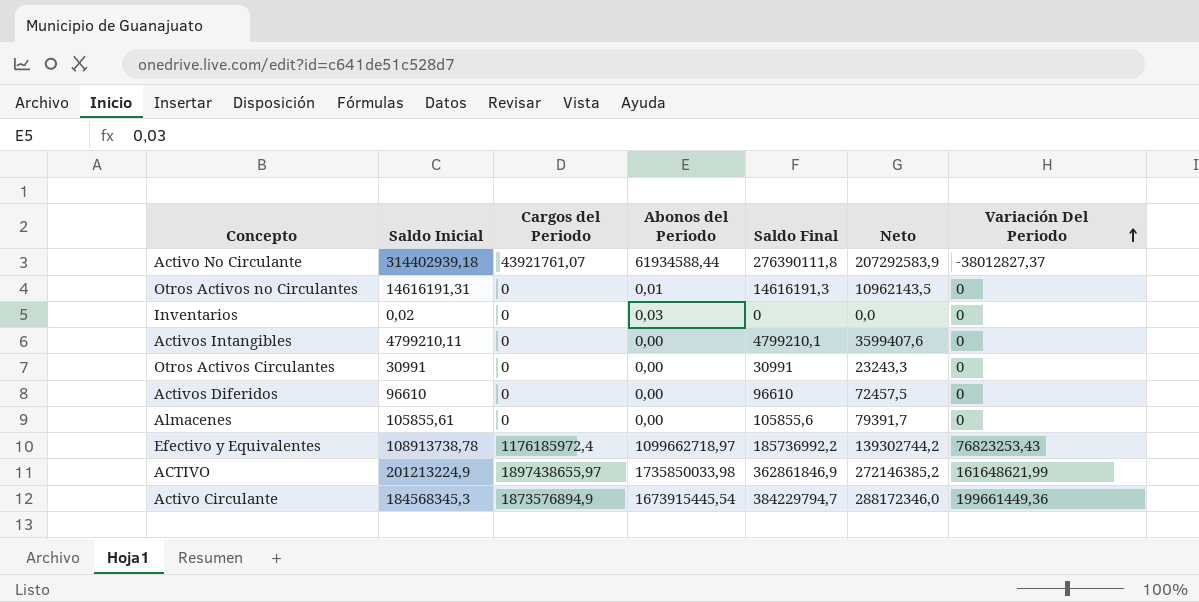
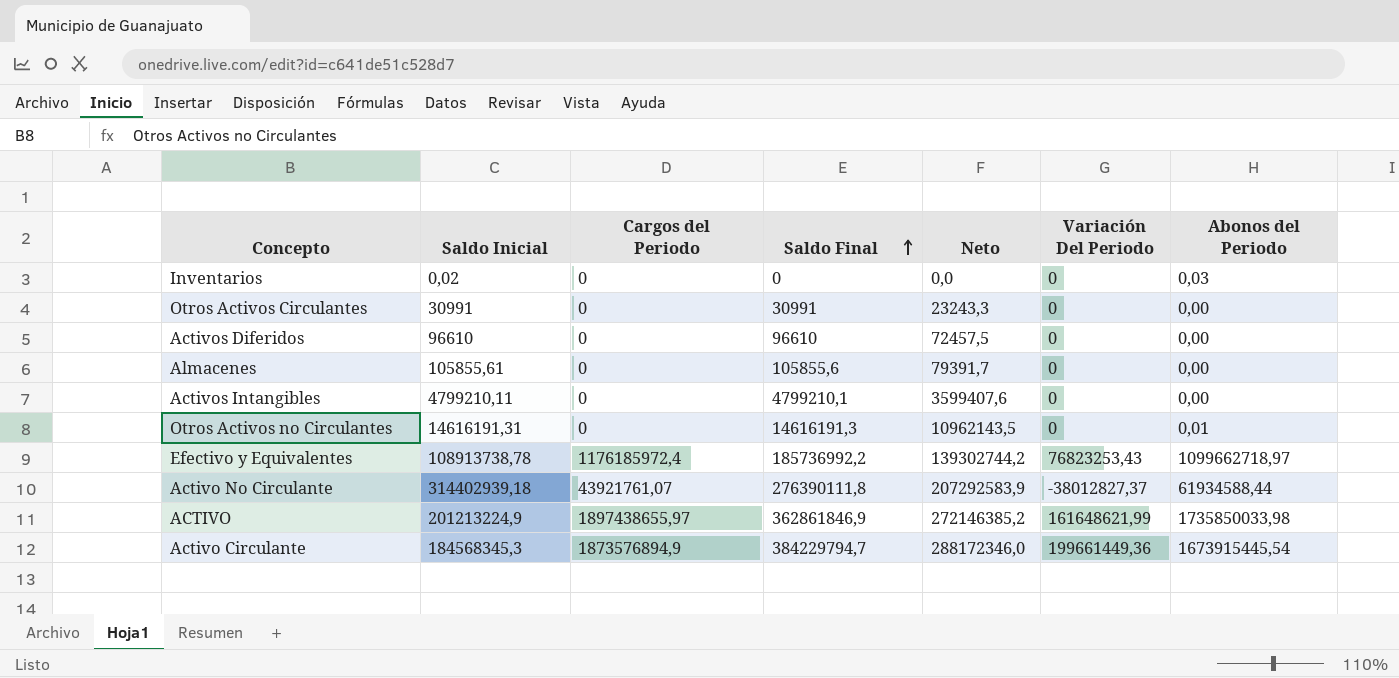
row order: Variación Del Periodo ascending -> Saldo Final ascending
column Abonos del Periodo | position: 4 -> 7

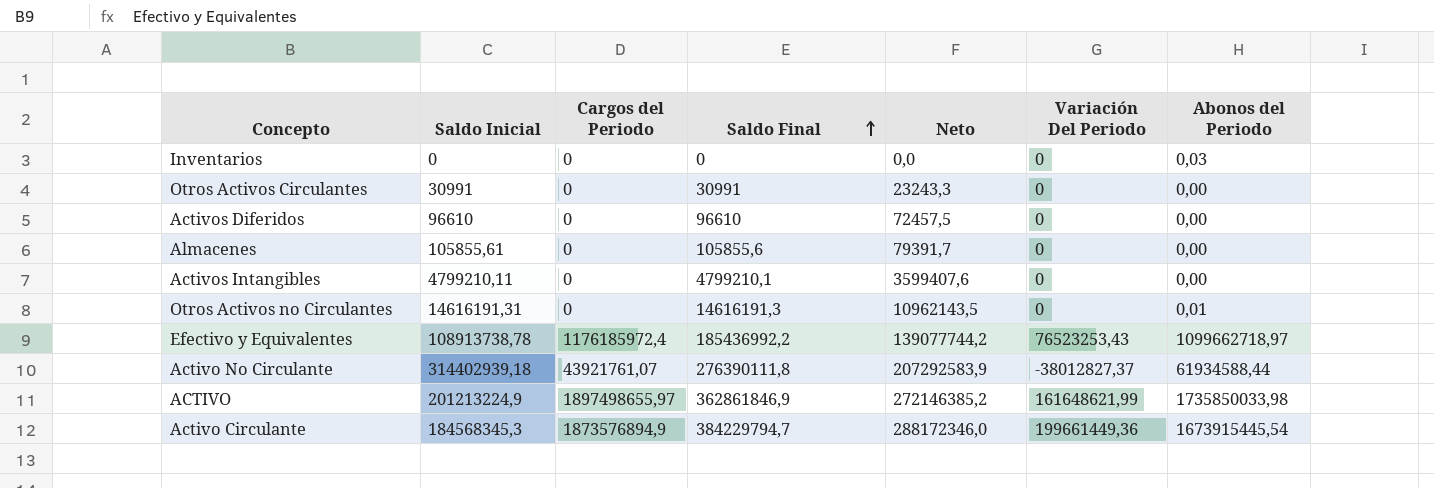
Inventarios | Saldo Inicial: 0,02 -> 0
Efectivo y Equivalentes | Saldo Final: 185736992,2 -> 185436992,2
Efectivo y Equivalentes | Neto: 139302744,2 -> 139077744,2
Efectivo y Equivalentes | Variación Del Periodo: 76823253,43 -> 76523253,43
ACTIVO | Cargos del Periodo: 1897438655,97 -> 1897498655,97

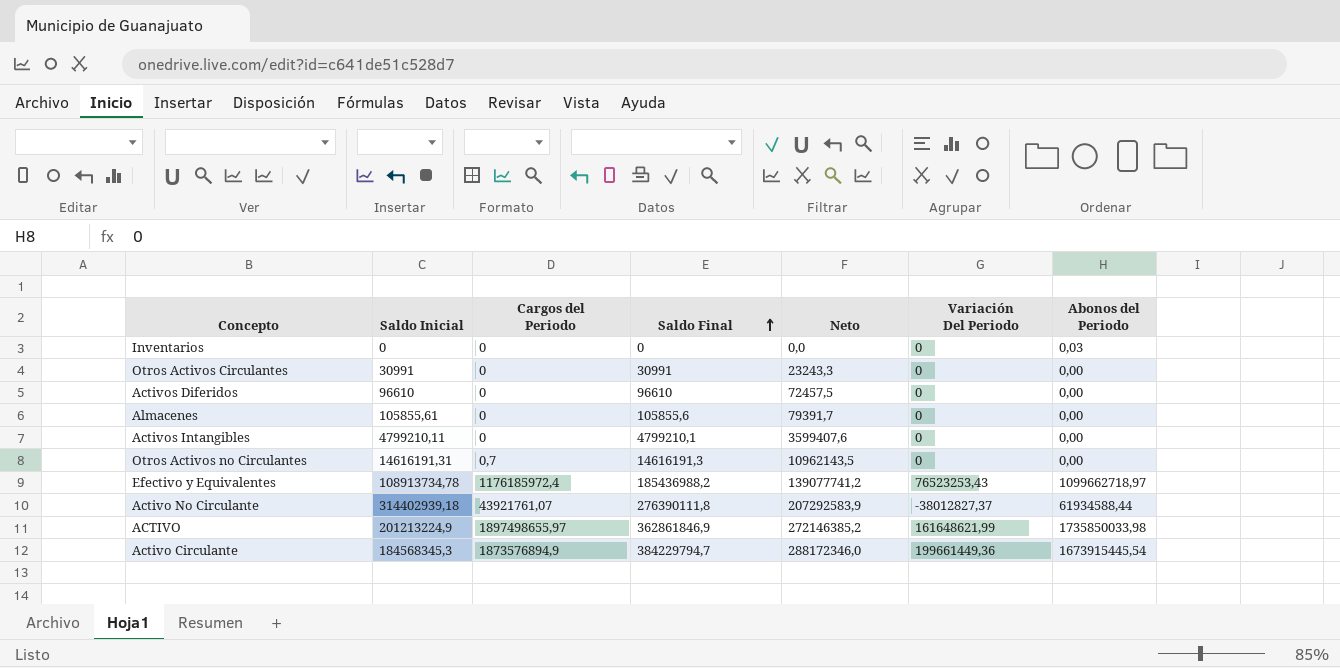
Otros Activos no Circulantes | Cargos del Periodo: 0 -> 0,7
Otros Activos no Circulantes | Abonos del Periodo: 0,01 -> 0,00
Efectivo y Equivalentes | Saldo Inicial: 108913738,78 -> 108913734,78
Efectivo y Equivalentes | Saldo Final: 185436992,2 -> 185436988,2
Efectivo y Equivalentes | Neto: 139077744,2 -> 139077741,2

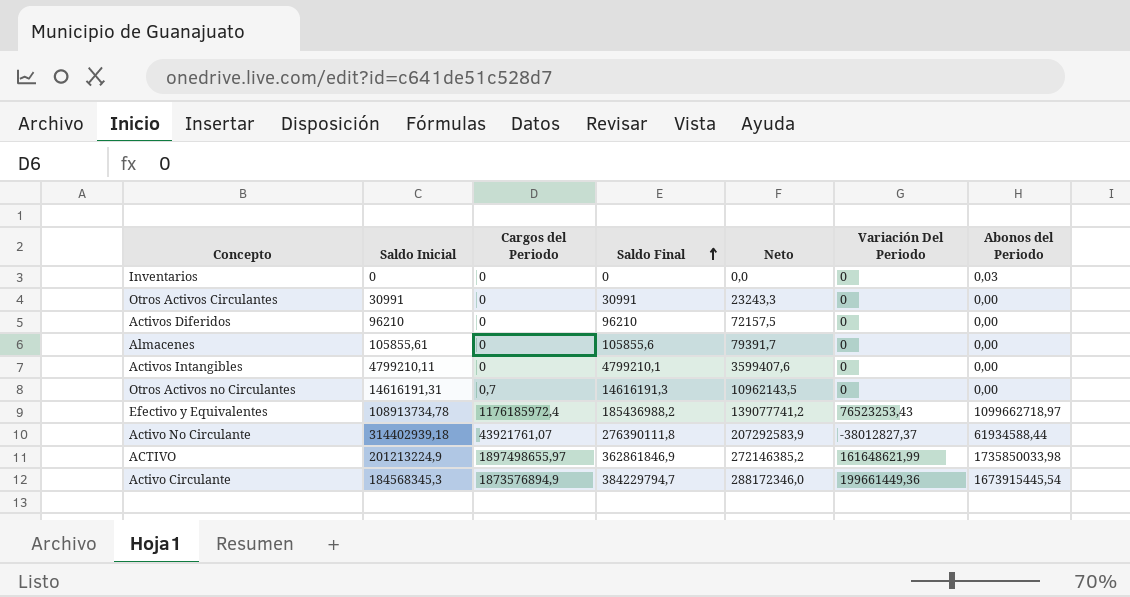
Activos Diferidos | Saldo Inicial: 96610 -> 96210
Activos Diferidos | Saldo Final: 96610 -> 96210
Activos Diferidos | Neto: 72457,5 -> 72157,5

